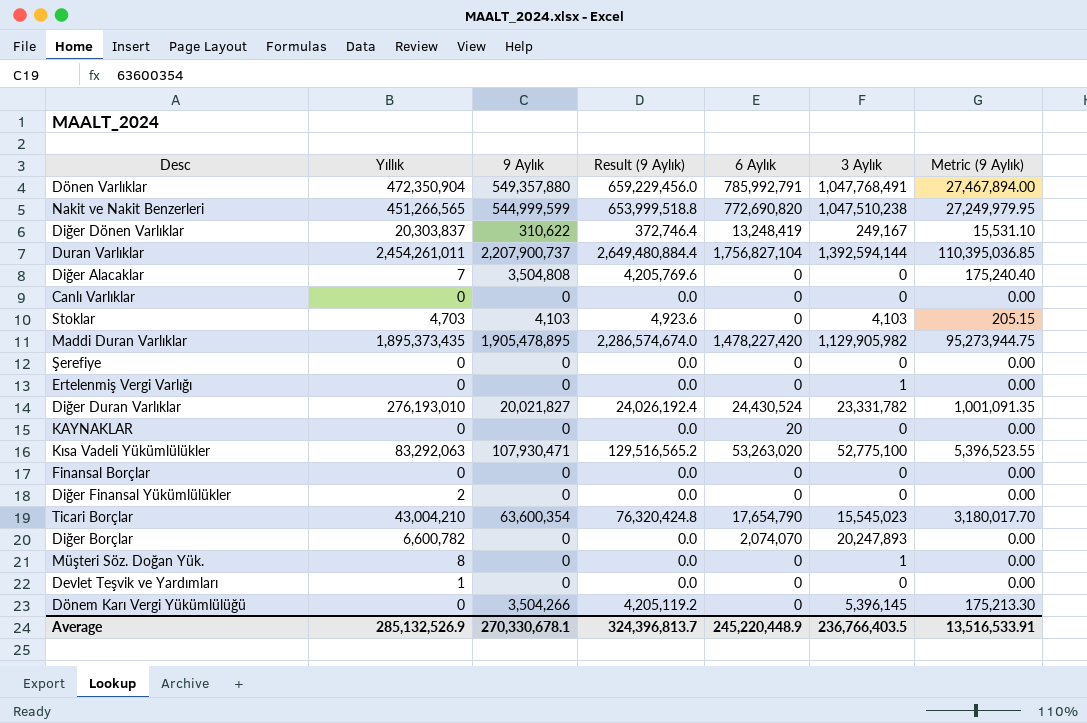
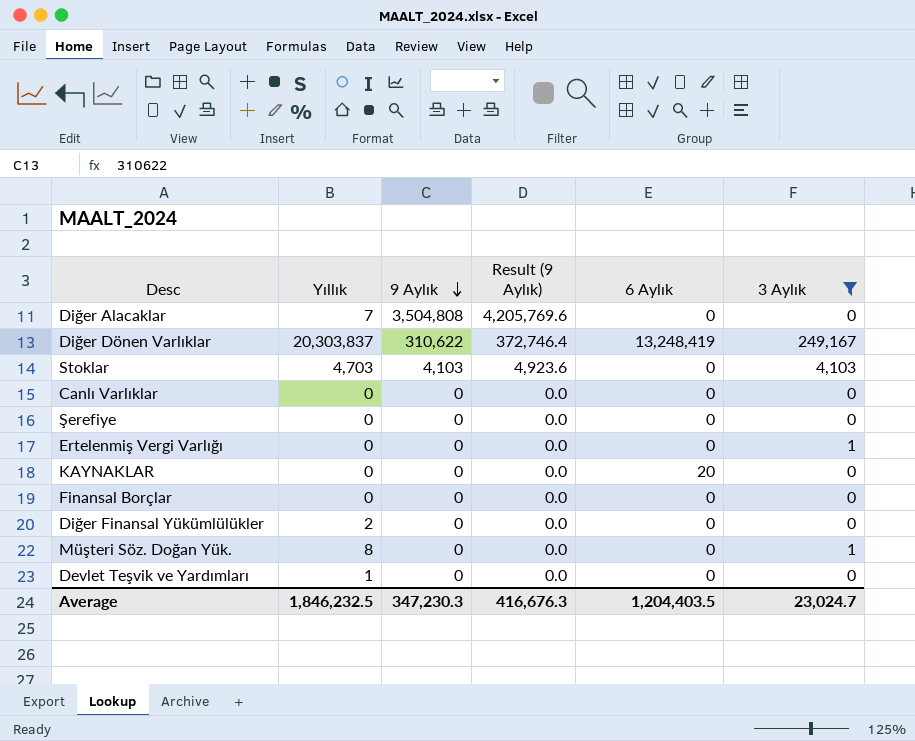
filter: none -> 3 Aylık <= 249,167
row order: none -> 9 Aylık descending
column Metric (9 Aylık) | formula: [9 Aylık] * 0.05 -> none
Average | Yıllık: 285,132,526.9 -> 1,846,232.5
Average | 9 Aylık: 270,330,678.1 -> 347,230.3
Average | Result (9 Aylık): 324,396,813.7 -> 416,676.3
Average | 6 Aylık: 245,220,448.9 -> 1,204,403.5
Average | 3 Aylık: 236,766,403.5 -> 23,024.7

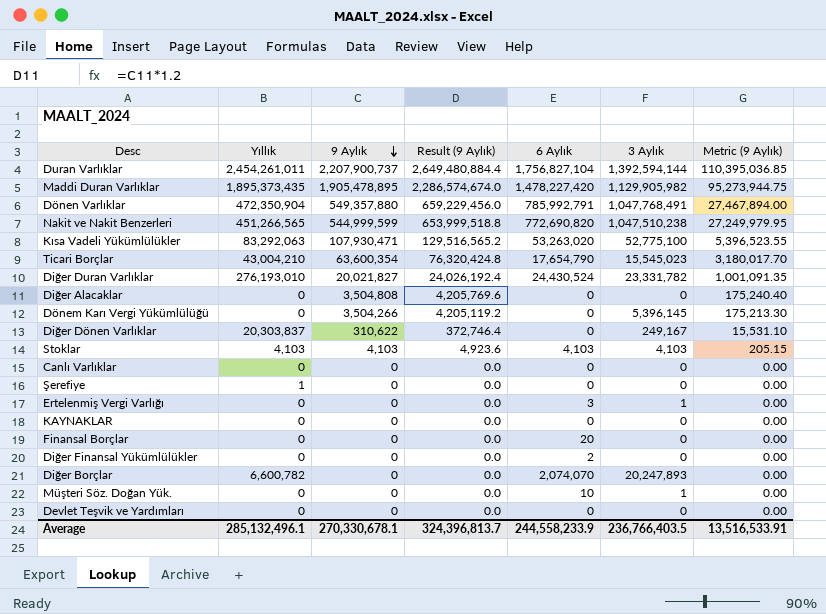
filter: 3 Aylık <= 249,167 -> none
column Metric (9 Aylık) | formula: none -> [9 Aylık] * 0.05
Diğer Alacaklar | Yıllık: 7 -> 0
Diğer Dönen Varlıklar | 6 Aylık: 13,248,419 -> 0
Stoklar | Yıllık: 4,703 -> 4,103
Stoklar | 6 Aylık: 0 -> 4,103
Şerefiye | Yıllık: 0 -> 1
Ertelenmiş Vergi Varlığı | 6 Aylık: 0 -> 3
KAYNAKLAR | 6 Aylık: 20 -> 0
Finansal Borçlar | 6 Aylık: 0 -> 20
Diğer Finansal Yükümlülükler | Yıllık: 2 -> 0
Diğer Finansal Yükümlülükler | 6 Aylık: 0 -> 2
Müşteri Söz. Doğan Yük. | Yıllık: 8 -> 0
Müşteri Söz. Doğan Yük. | 6 Aylık: 0 -> 10
Devlet Teşvik ve Yardımları | Yıllık: 1 -> 0
Average | Yıllık: 1,846,232.5 -> 285,132,496.1
Average | 9 Aylık: 347,230.3 -> 270,330,678.1
Average | Result (9 Aylık): 416,676.3 -> 324,396,813.7
Average | 6 Aylık: 1,204,403.5 -> 244,558,233.9
Average | 3 Aylık: 23,024.7 -> 236,766,403.5

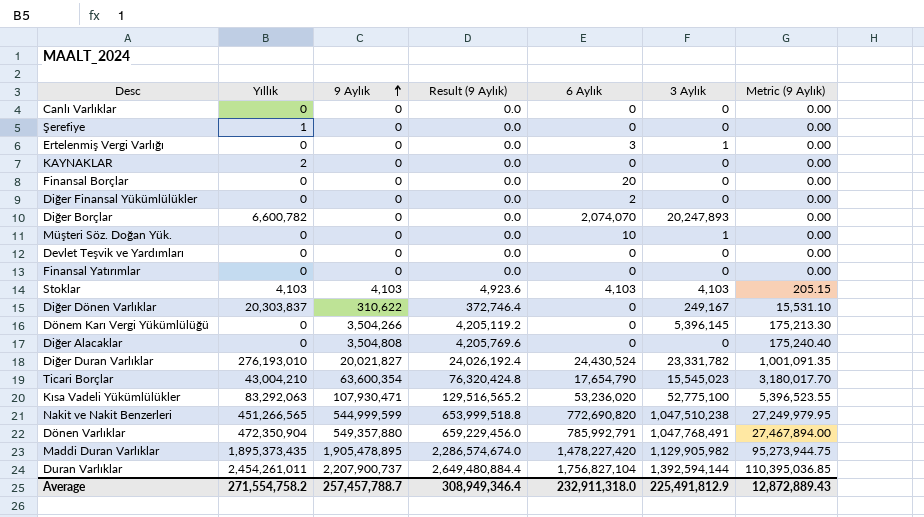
row order: 9 Aylık descending -> 9 Aylık ascending
KAYNAKLAR | Yıllık: 0 -> 2
row Finansal Yatırımlar: none -> 0 | 0 | 0.0 | 0 | 0 | 0.00
Kısa Vadeli Yükümlülükler | 6 Aylık: 53,263,020 -> 53,236,020
Average | Yıllık: 285,132,496.1 -> 271,554,758.2
Average | 9 Aylık: 270,330,678.1 -> 257,457,788.7
Average | Result (9 Aylık): 324,396,813.7 -> 308,949,346.4
Average | 6 Aylık: 244,558,233.9 -> 232,911,318.0
Average | 3 Aylık: 236,766,403.5 -> 225,491,812.9
Average | Metric (9 Aylık): 13,516,533.91 -> 12,872,889.43

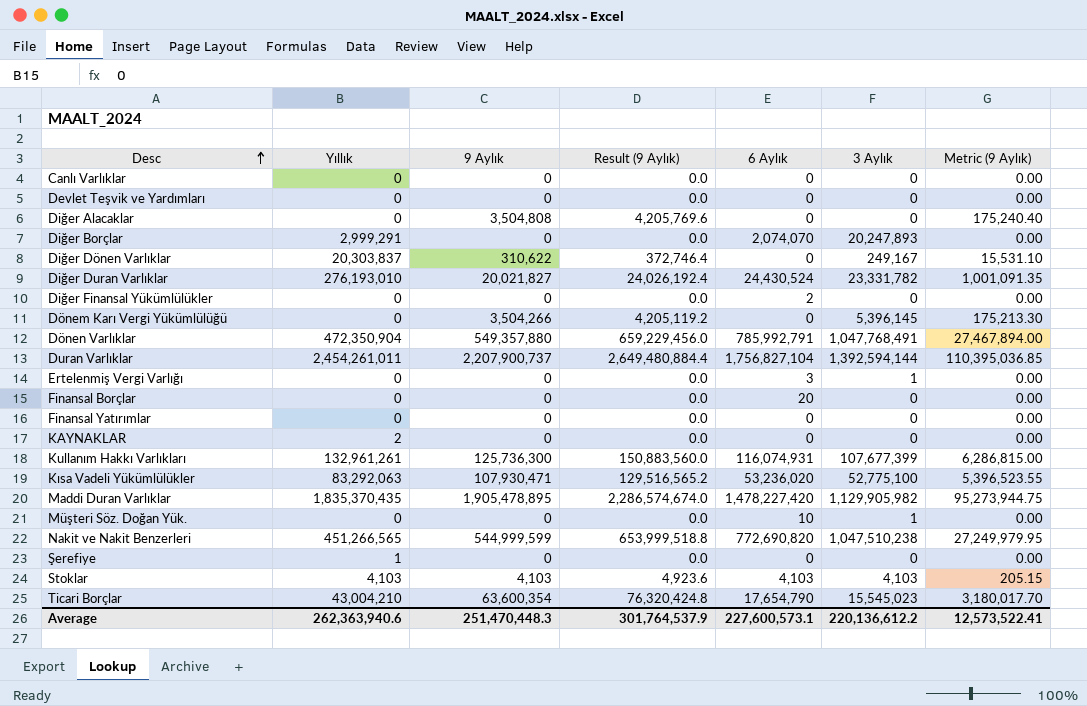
row order: 9 Aylık ascending -> Desc ascending
Diğer Borçlar | Yıllık: 6,600,782 -> 2,999,291
row Kullanım Hakkı Varlıkları: none -> 132,961,261 | 125,736,300 | 150,883,560.0 | 116,074,931 | 107,677,399 | 6,286,815.00
Maddi Duran Varlıklar | Yıllık: 1,895,373,435 -> 1,835,370,435
Average | Yıllık: 271,554,758.2 -> 262,363,940.6
Average | 9 Aylık: 257,457,788.7 -> 251,470,448.3
Average | Result (9 Aylık): 308,949,346.4 -> 301,764,537.9
Average | 6 Aylık: 232,911,318.0 -> 227,600,573.1
Average | 3 Aylık: 225,491,812.9 -> 220,136,612.2
Average | Metric (9 Aylık): 12,872,889.43 -> 12,573,522.41

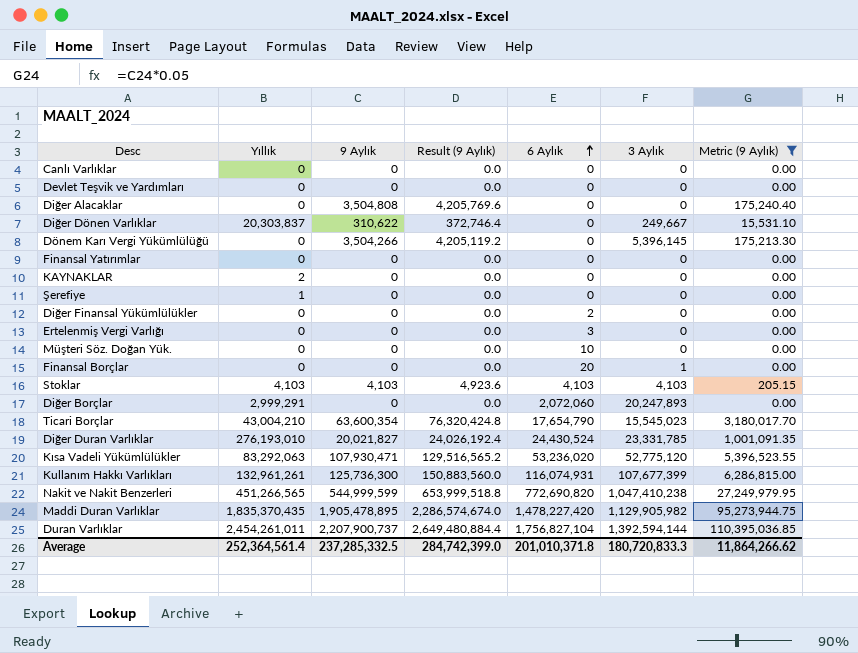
filter: none -> Metric (9 Aylık) != 27,467,894.00
row order: Desc ascending -> 6 Aylık ascending
Diğer Dönen Varlıklar | 3 Aylık: 249,167 -> 249,667
Ertelenmiş Vergi Varlığı | 3 Aylık: 1 -> 0
Müşteri Söz. Doğan Yük. | 3 Aylık: 1 -> 0
Finansal Borçlar | 3 Aylık: 0 -> 1
Diğer Borçlar | 6 Aylık: 2,074,070 -> 2,072,060
Diğer Duran Varlıklar | 3 Aylık: 23,331,782 -> 23,331,785
Kısa Vadeli Yükümlülükler | 3 Aylık: 52,775,100 -> 52,775,120
Nakit ve Nakit Benzerleri | 3 Aylık: 1,047,510,238 -> 1,047,410,238
Average | Yıllık: 262,363,940.6 -> 252,364,561.4
Average | 9 Aylık: 251,470,448.3 -> 237,285,332.5
Average | Result (9 Aylık): 301,764,537.9 -> 284,742,399.0
Average | 6 Aylık: 227,600,573.1 -> 201,010,371.8
Average | 3 Aylık: 220,136,612.2 -> 180,720,833.3
Average | Metric (9 Aylık): 12,573,522.41 -> 11,864,266.62

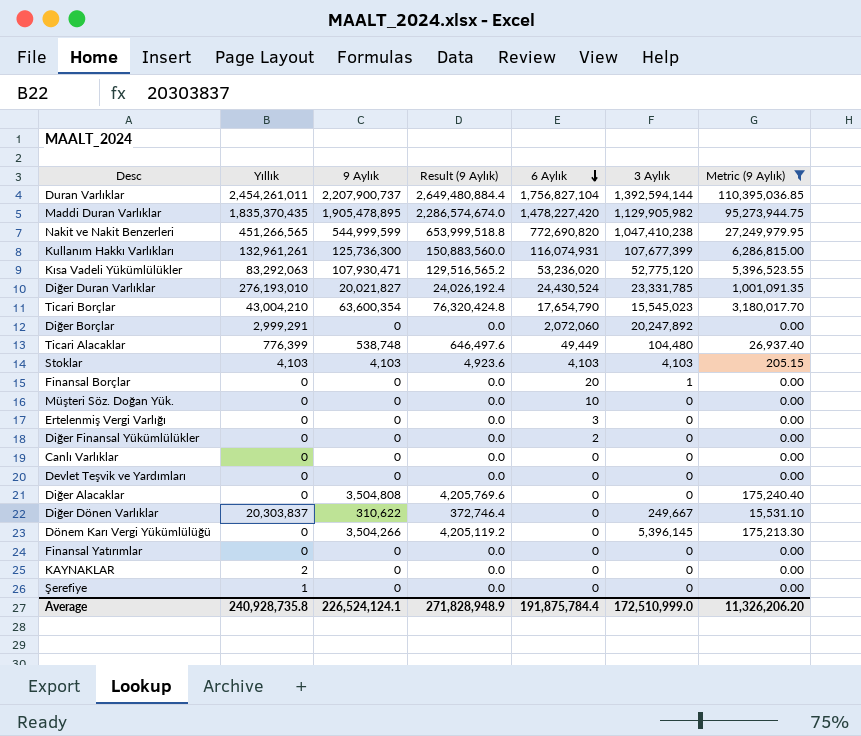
row order: 6 Aylık ascending -> 6 Aylık descending
Diğer Borçlar | 3 Aylık: 20,247,893 -> 20,247,892
row Ticari Alacaklar: none -> 776,399 | 538,748 | 646,497.6 | 49,449 | 104,480 | 26,937.40
Average | Yıllık: 252,364,561.4 -> 240,928,735.8
Average | 9 Aylık: 237,285,332.5 -> 226,524,124.1
Average | Result (9 Aylık): 284,742,399.0 -> 271,828,948.9
Average | 6 Aylık: 201,010,371.8 -> 191,875,784.4
Average | 3 Aylık: 180,720,833.3 -> 172,510,999.0
Average | Metric (9 Aylık): 11,864,266.62 -> 11,326,206.20

